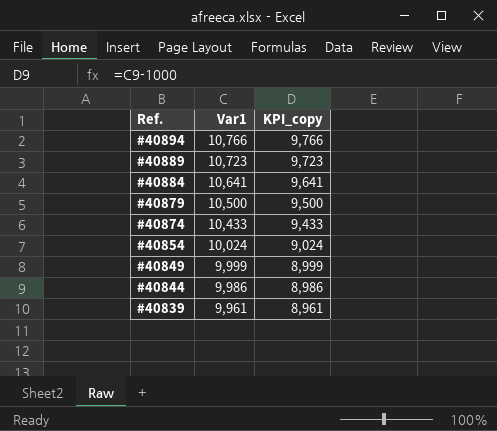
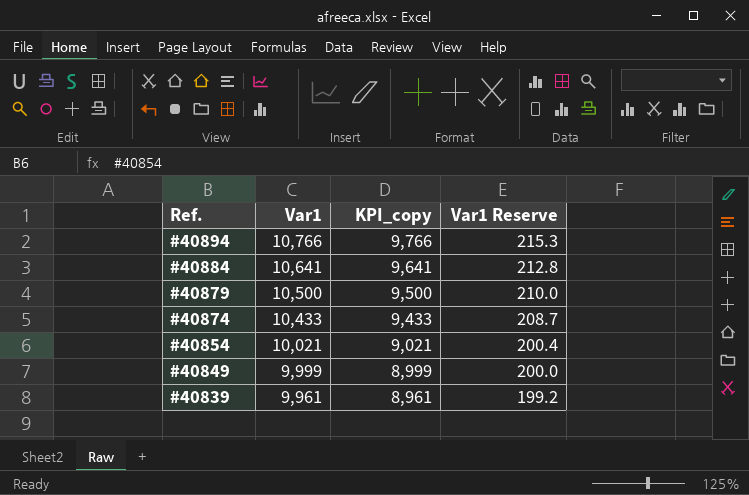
column Var1 Reserve | formula: none -> [Var1] * 0.02
row #40889: 10,723 | 9,723 -> none
row #40844: 9,986 | 8,986 -> none
#40854 | Var1: 10,024 -> 10,021
#40854 | KPI_copy: 9,024 -> 9,021

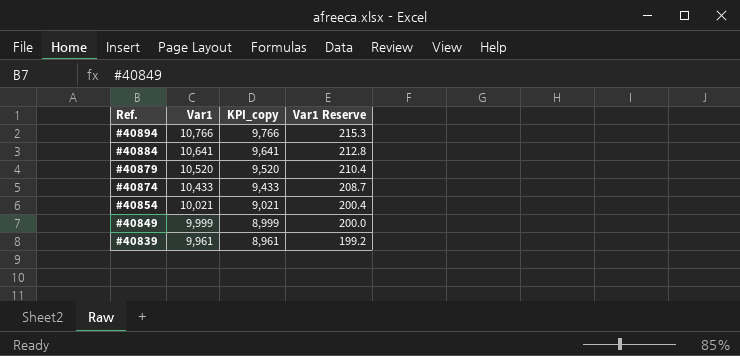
#40879 | Var1: 10,500 -> 10,520
#40879 | KPI_copy: 9,500 -> 9,520
#40879 | Var1 Reserve: 210.0 -> 210.4

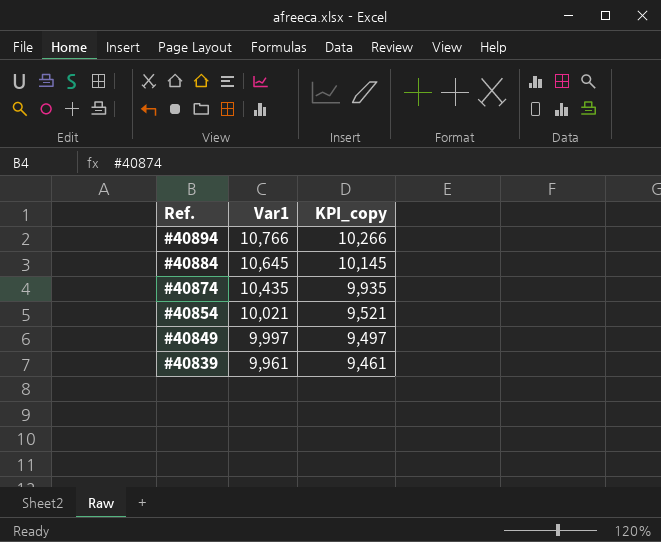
column Var1 Reserve | formula: [Var1] * 0.02 -> none
column KPI_copy | formula: [Var1] - 1000 -> [Var1] - 500
row #40879: 10,520 | 9,520 | 210.4 -> none
#40884 | Var1: 10,641 -> 10,645
#40874 | Var1: 10,433 -> 10,435
#40849 | Var1: 9,999 -> 9,997

